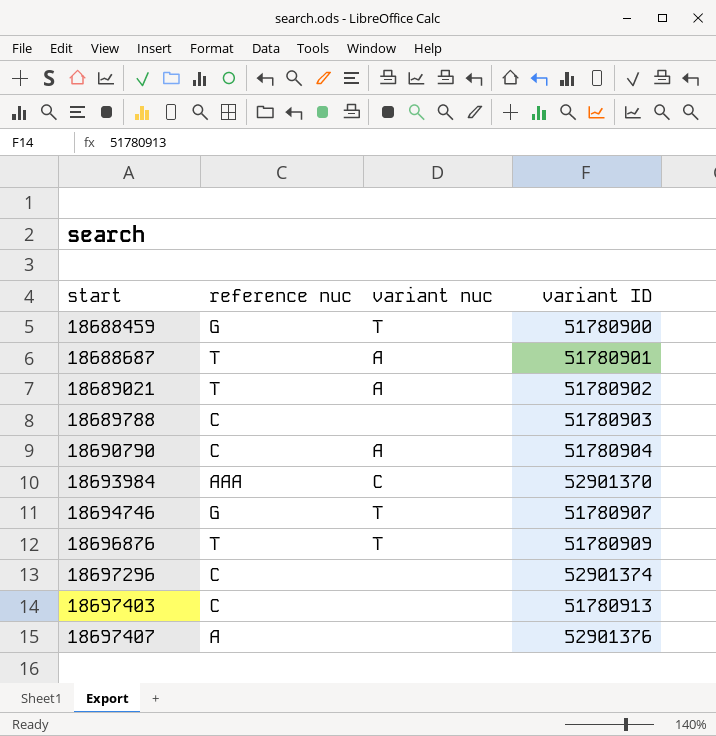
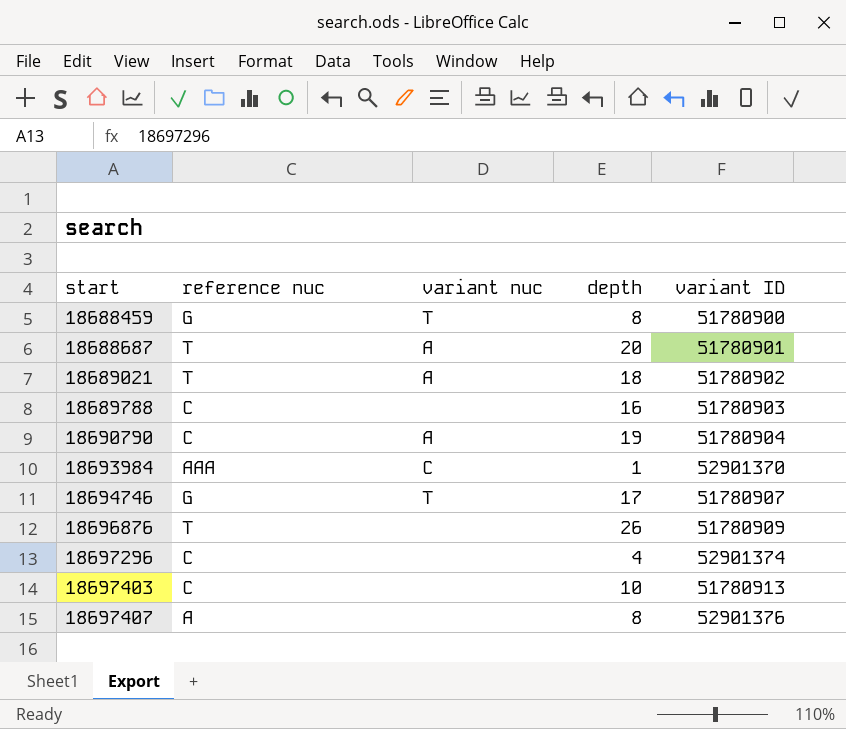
column depth | position: none -> 4
18696876 | variant nuc: T -> none

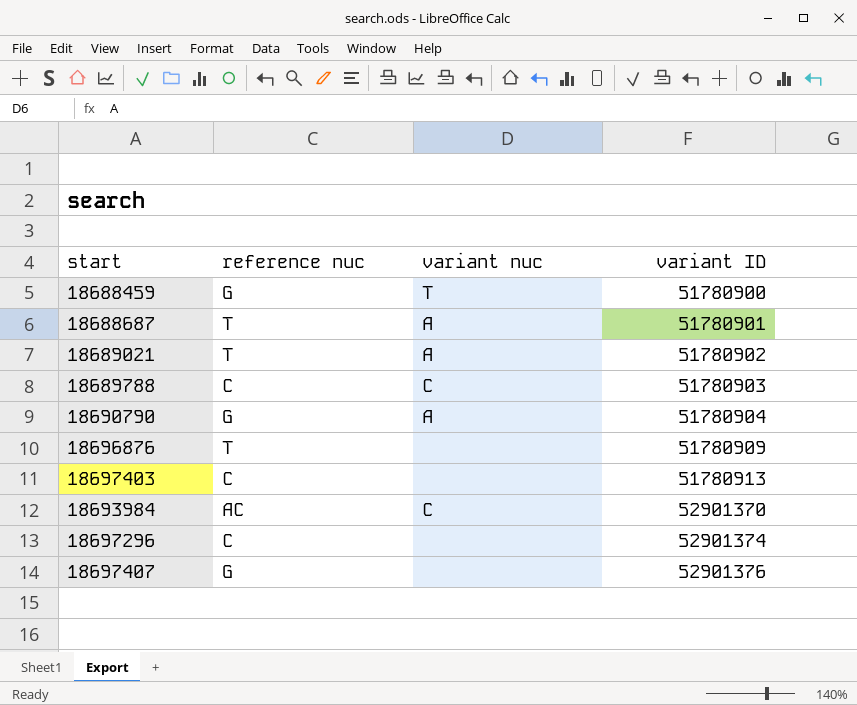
row order: start ascending -> variant ID ascending
column depth | position: 4 -> none
row 18694746: G | T | 17 | 51780907 -> none
18689788 | variant nuc: none -> C
18690790 | reference nuc: C -> G
18693984 | reference nuc: AAA -> AC
18697407 | reference nuc: A -> G

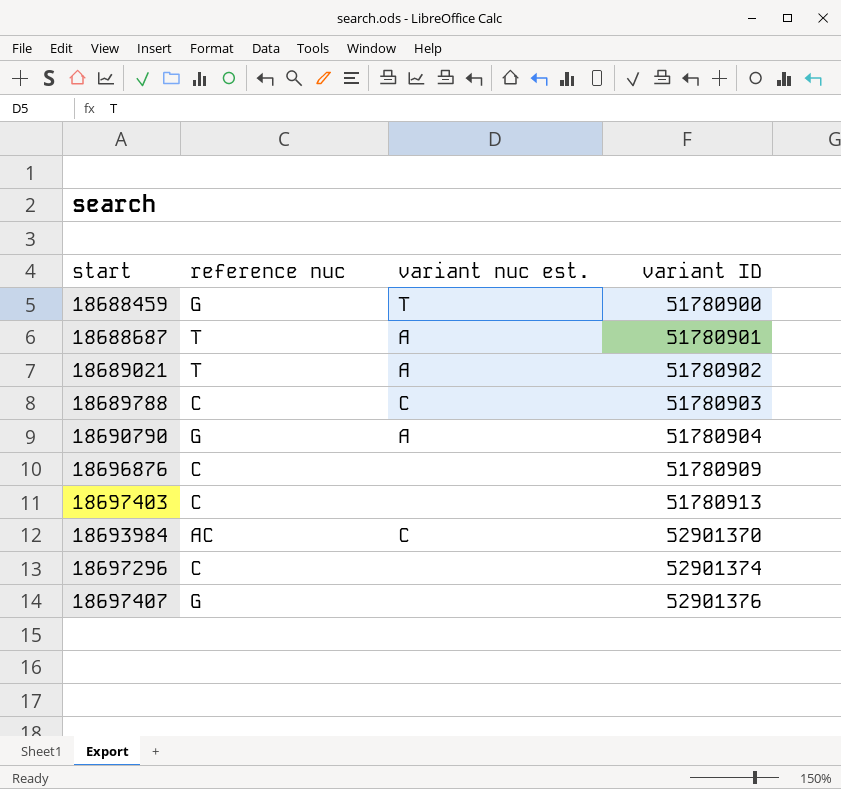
column name: variant nuc -> variant nuc est.
18696876 | reference nuc: T -> C

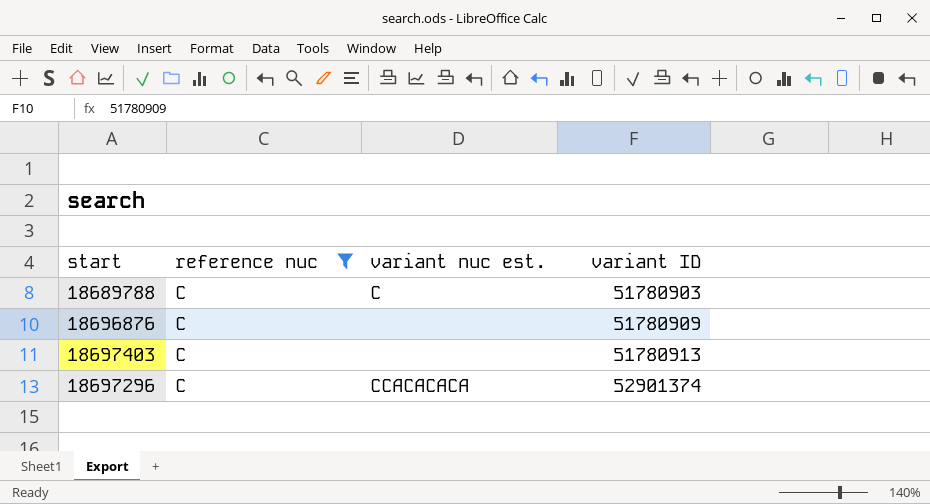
filter: none -> reference nuc = C
18697296 | variant nuc est.: none -> CCACACACA

